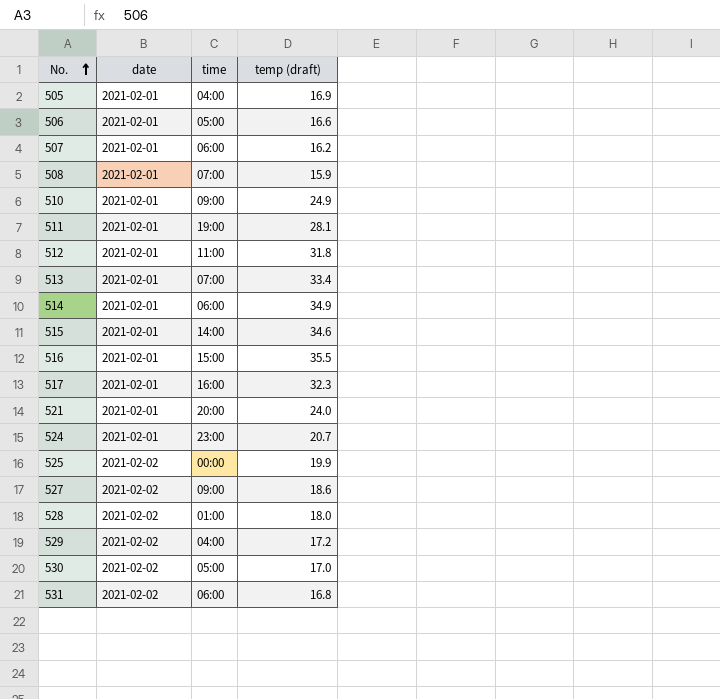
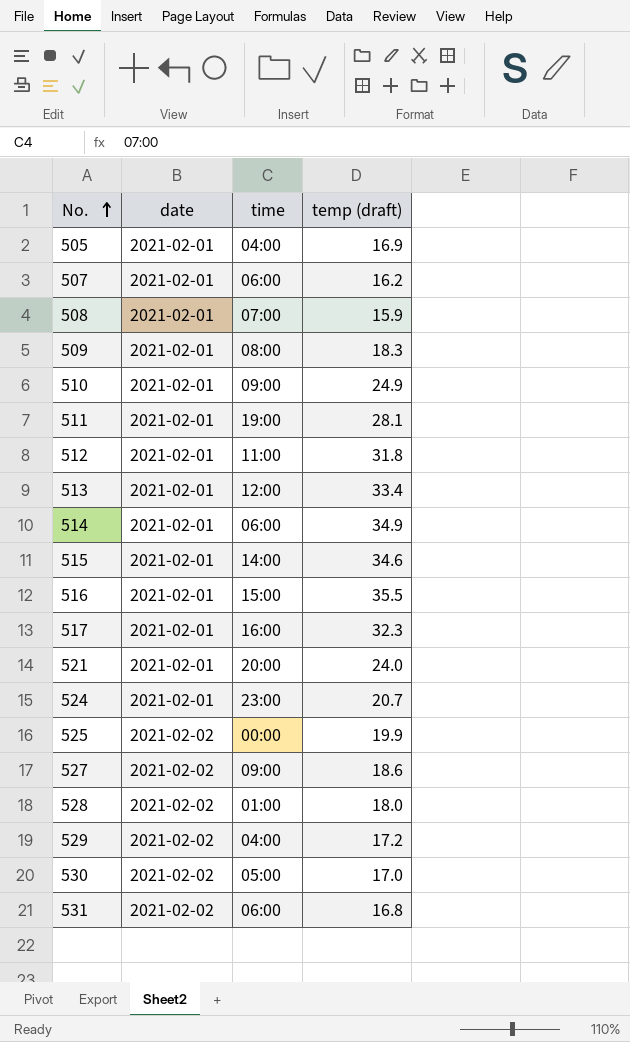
row 506: 2021-02-01 | 05:00 | 16.6 -> none
row 509: none -> 2021-02-01 | 08:00 | 18.3
513 | time: 07:00 -> 12:00

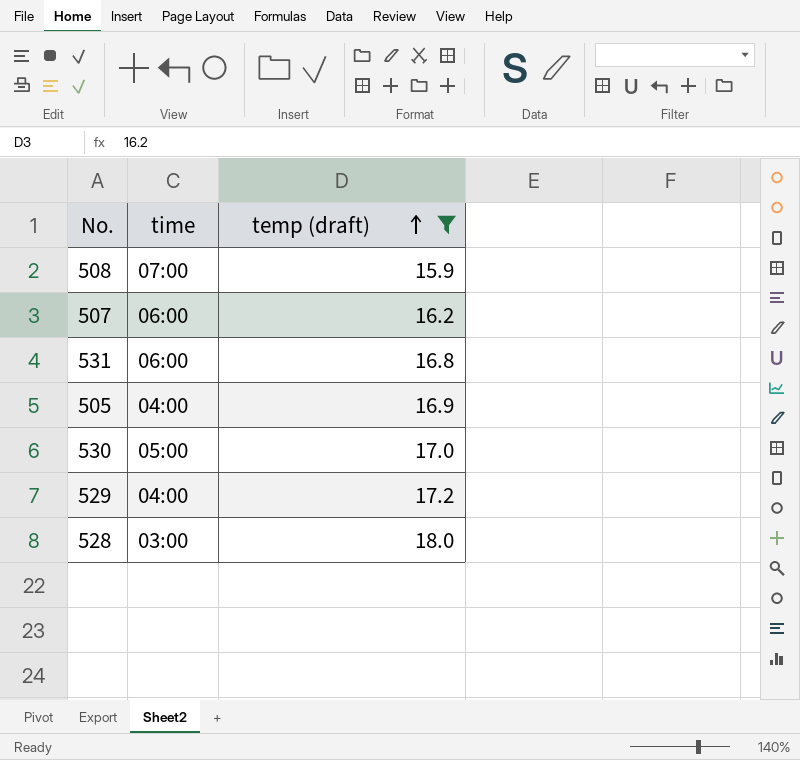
filter: none -> temp (draft) <= 18.0
row order: No. ascending -> temp (draft) ascending
column date | position: 2 -> none
528 | time: 01:00 -> 03:00

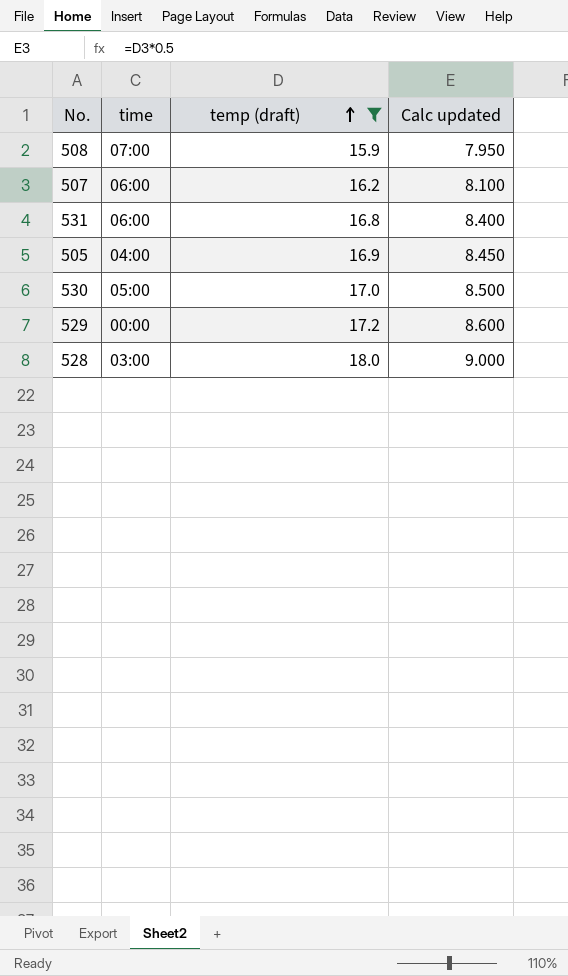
column Calc updated | formula: none -> [temp (draft)] * 0.5
529 | time: 04:00 -> 00:00

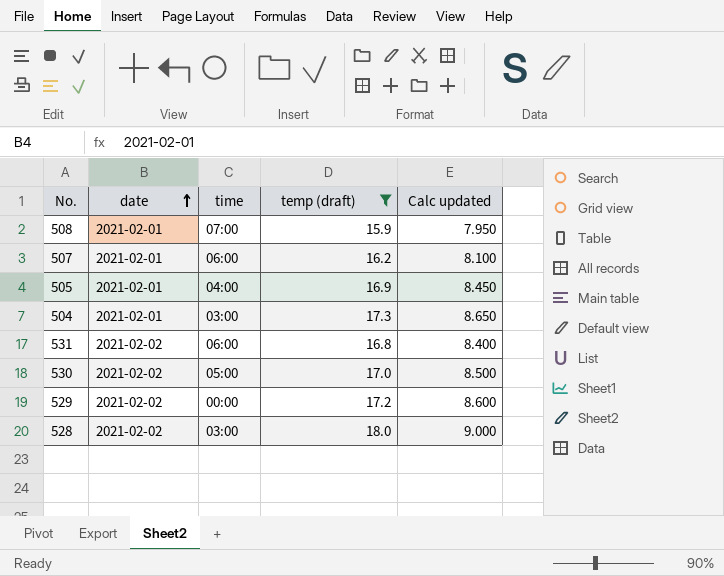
row order: temp (draft) ascending -> date ascending
column date | position: none -> 2
row 504: none -> 2021-02-01 | 03:00 | 17.3 | 8.650

